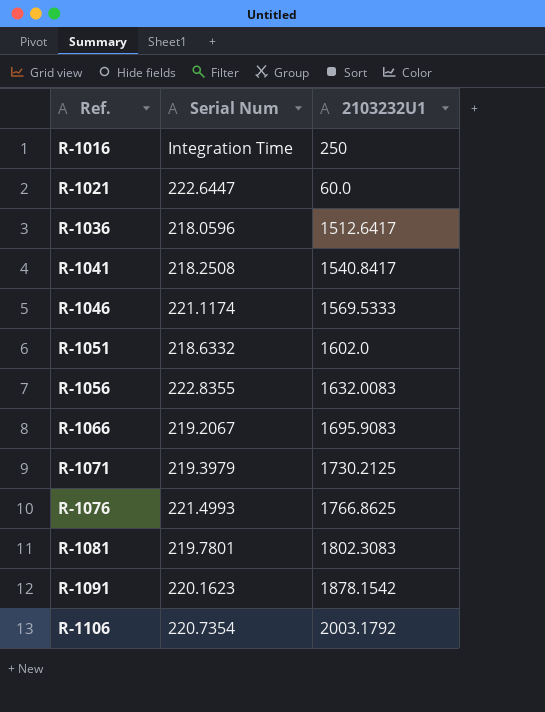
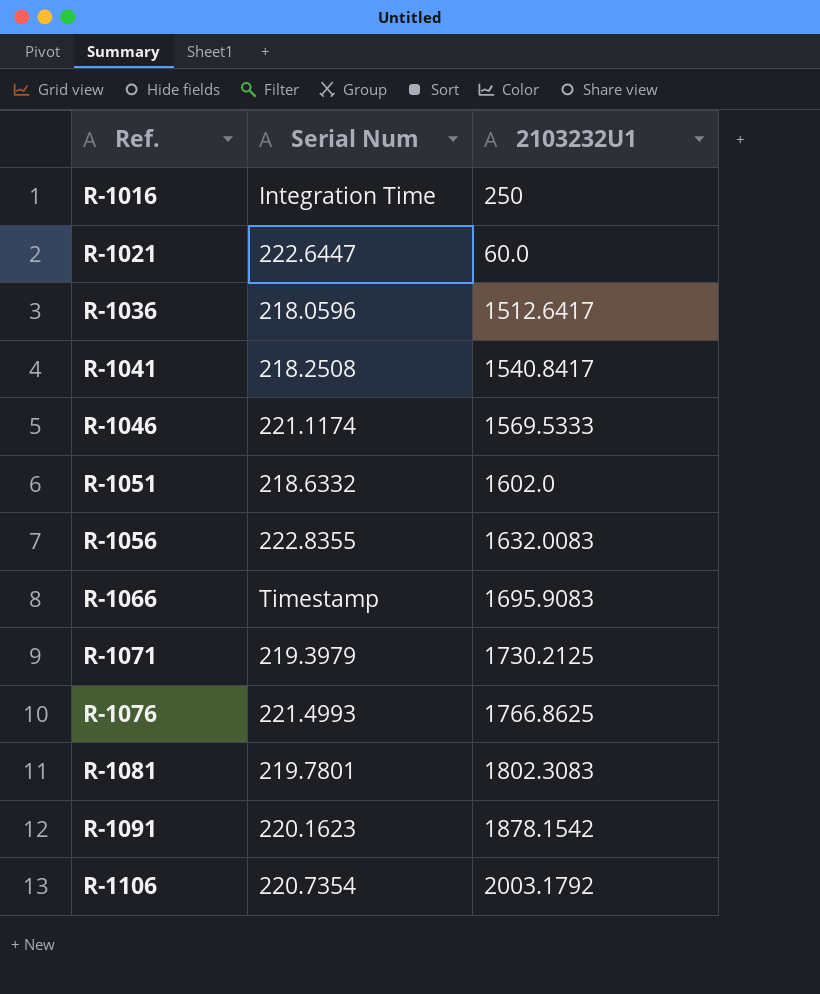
R-1066 | Serial Num: 219.2067 -> Timestamp

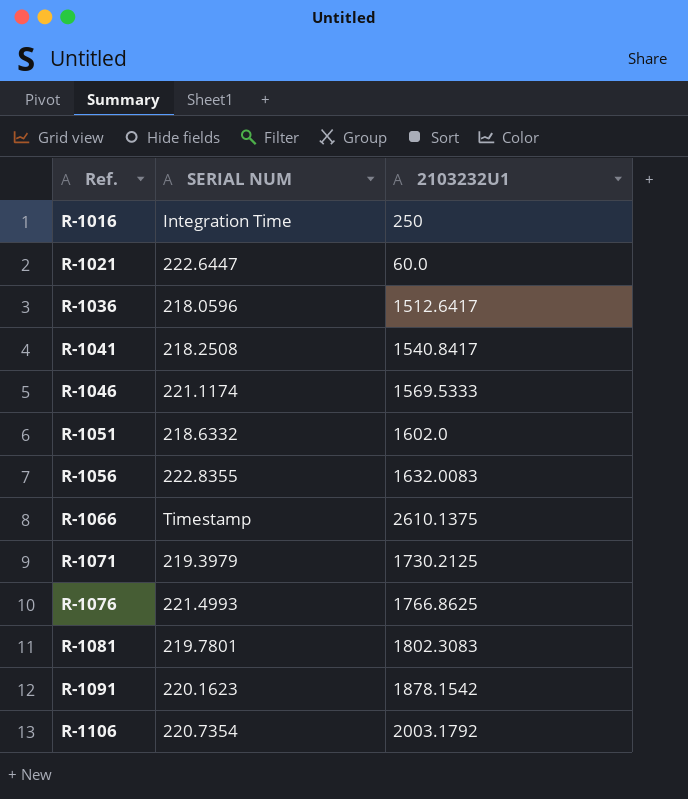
column name: Serial Num -> SERIAL NUM
R-1066 | 2103232U1: 1695.9083 -> 2610.1375

